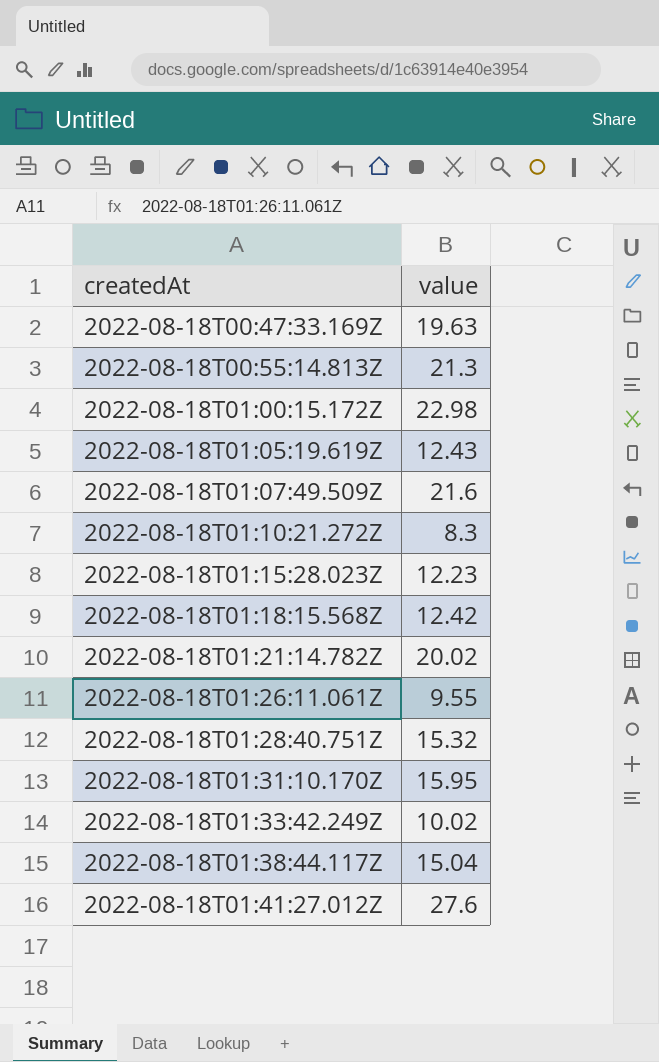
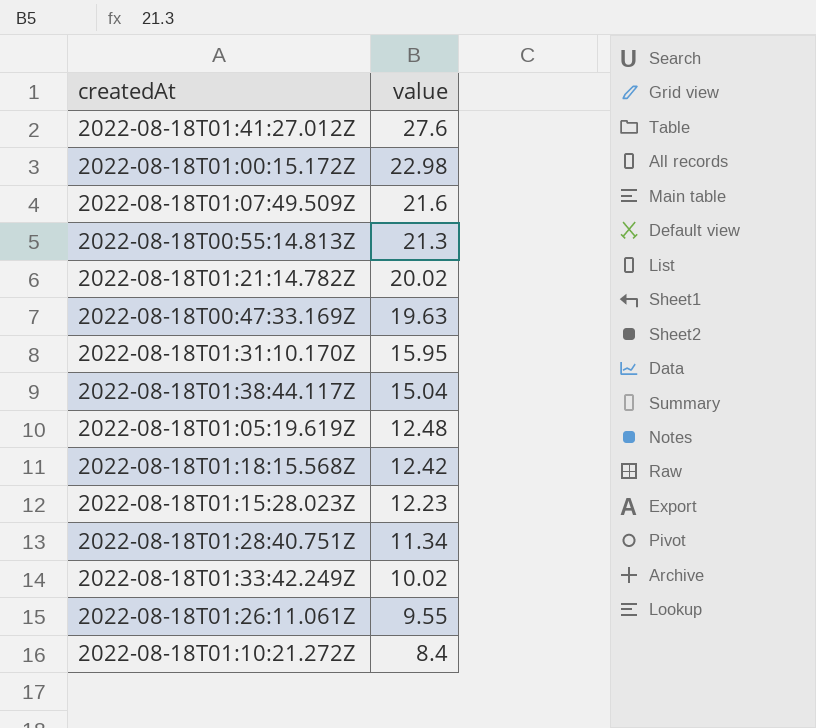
row order: createdAt ascending -> value descending
2022-08-18T01:05:19.619Z | value: 12.43 -> 12.48
2022-08-18T01:28:40.751Z | value: 15.32 -> 11.34
2022-08-18T01:10:21.272Z | value: 8.3 -> 8.4

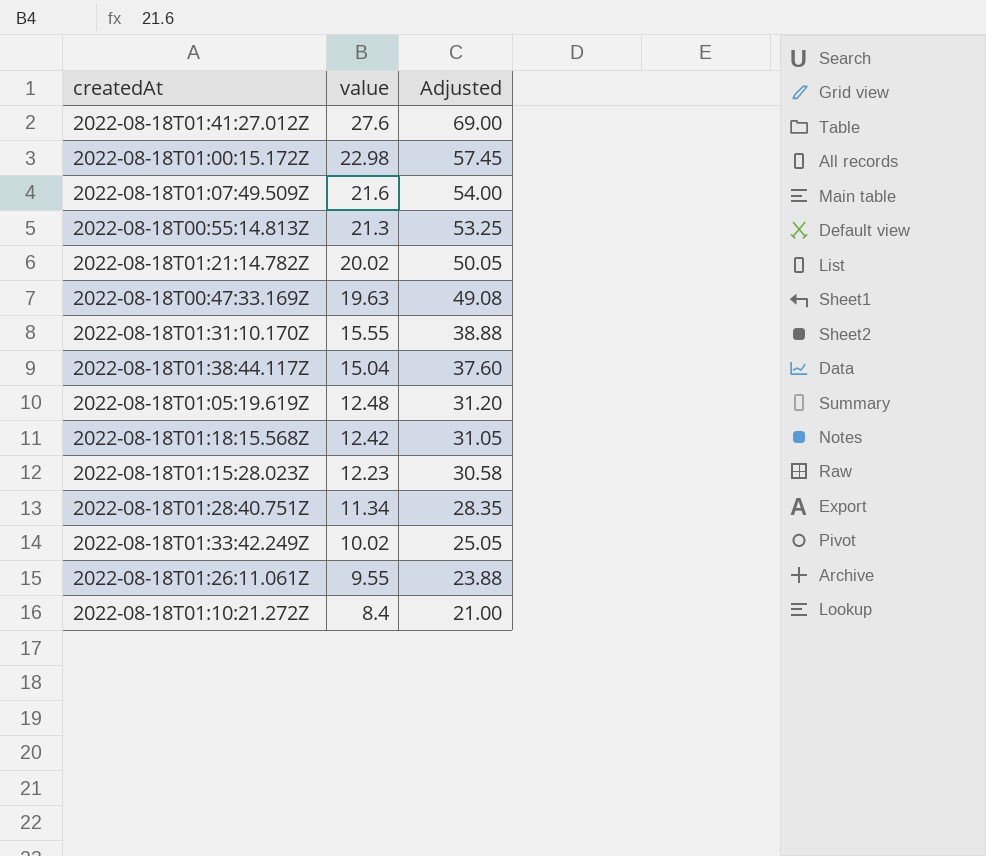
column Adjusted | formula: none -> [value] * 2.5
2022-08-18T01:31:10.170Z | value: 15.95 -> 15.55

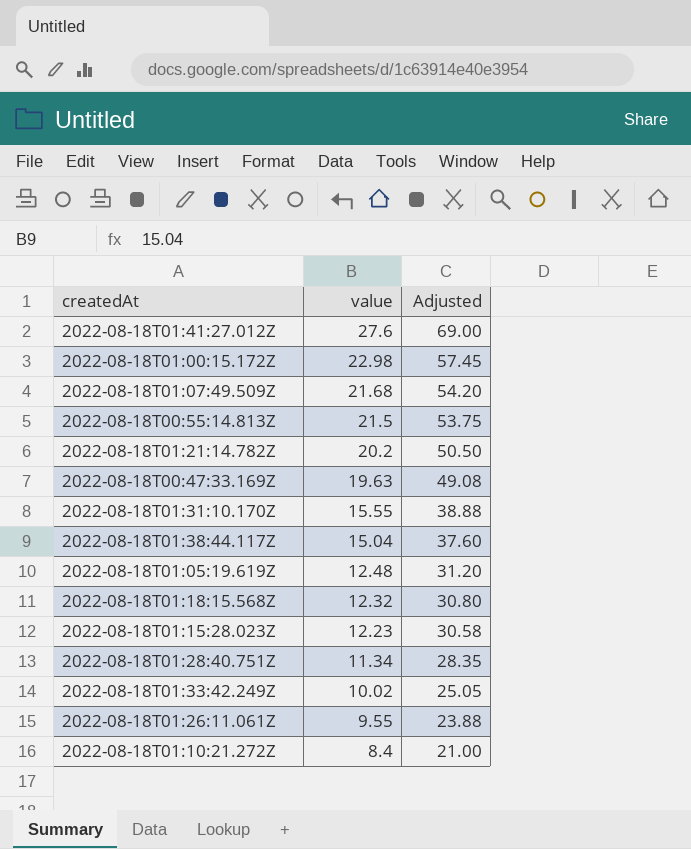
2022-08-18T01:07:49.509Z | value: 21.6 -> 21.68
2022-08-18T01:07:49.509Z | Adjusted: 54.00 -> 54.20
2022-08-18T00:55:14.813Z | value: 21.3 -> 21.5
2022-08-18T00:55:14.813Z | Adjusted: 53.25 -> 53.75
2022-08-18T01:21:14.782Z | value: 20.02 -> 20.2
2022-08-18T01:21:14.782Z | Adjusted: 50.05 -> 50.50
2022-08-18T01:18:15.568Z | value: 12.42 -> 12.32
2022-08-18T01:18:15.568Z | Adjusted: 31.05 -> 30.80

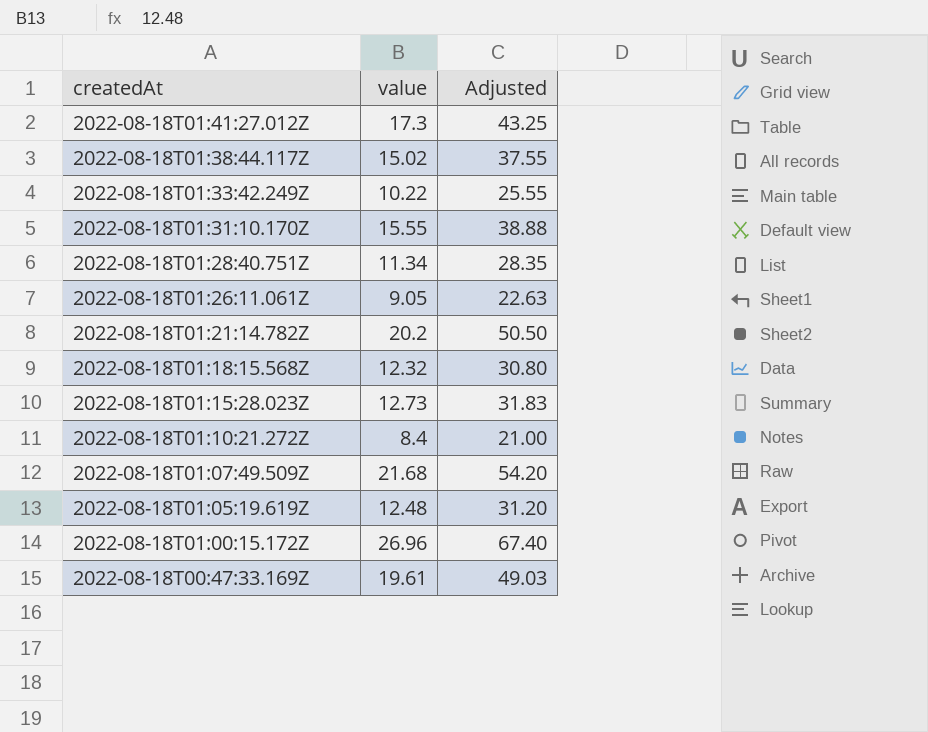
row order: value descending -> createdAt descending
row 2022-08-18T00:55:14.813Z: 21.5 | 53.75 -> none
2022-08-18T01:41:27.012Z | value: 27.6 -> 17.3
2022-08-18T01:41:27.012Z | Adjusted: 69.00 -> 43.25
2022-08-18T01:38:44.117Z | value: 15.04 -> 15.02
2022-08-18T01:38:44.117Z | Adjusted: 37.60 -> 37.55
2022-08-18T01:33:42.249Z | value: 10.02 -> 10.22
2022-08-18T01:33:42.249Z | Adjusted: 25.05 -> 25.55
2022-08-18T01:26:11.061Z | value: 9.55 -> 9.05
2022-08-18T01:26:11.061Z | Adjusted: 23.88 -> 22.63
2022-08-18T01:15:28.023Z | value: 12.23 -> 12.73
2022-08-18T01:15:28.023Z | Adjusted: 30.58 -> 31.83
2022-08-18T01:00:15.172Z | value: 22.98 -> 26.96
2022-08-18T01:00:15.172Z | Adjusted: 57.45 -> 67.40
2022-08-18T00:47:33.169Z | value: 19.63 -> 19.61
2022-08-18T00:47:33.169Z | Adjusted: 49.08 -> 49.03

